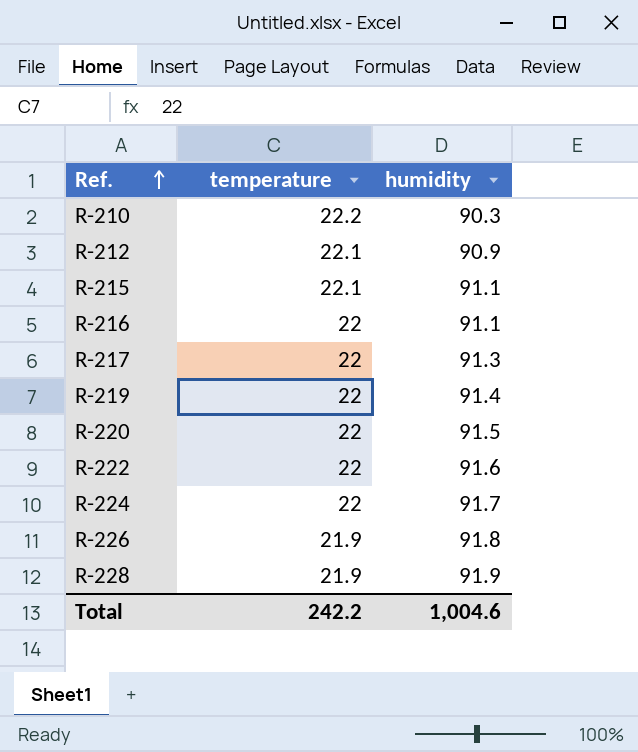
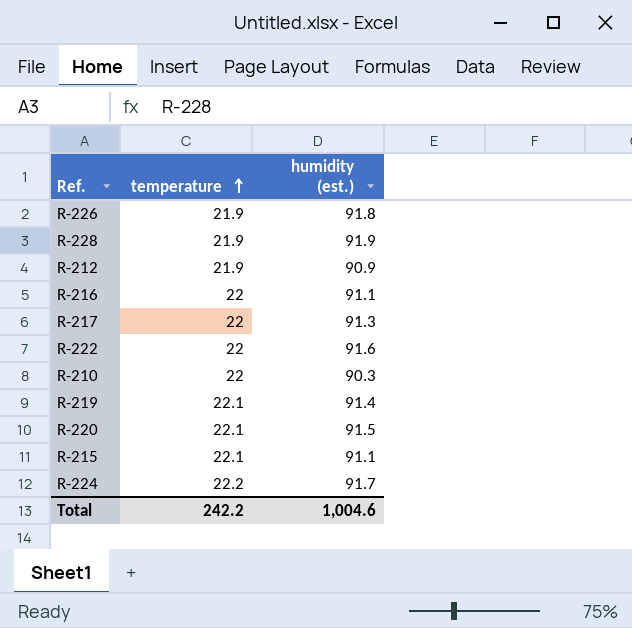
row order: Ref. ascending -> temperature ascending
column name: humidity -> humidity (est.)
R-212 | temperature: 22.1 -> 21.9
R-210 | temperature: 22.2 -> 22
R-219 | temperature: 22 -> 22.1
R-220 | temperature: 22 -> 22.1
R-224 | temperature: 22 -> 22.2

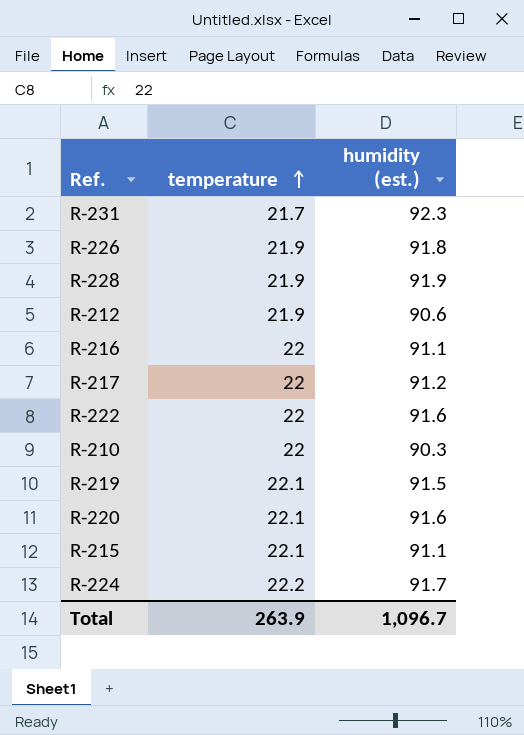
row R-231: none -> 21.7 | 92.3
R-212 | humidity (est.): 90.9 -> 90.6
R-217 | humidity (est.): 91.3 -> 91.2
R-219 | humidity (est.): 91.4 -> 91.5
R-220 | humidity (est.): 91.5 -> 91.6
Total | temperature: 242.2 -> 263.9
Total | humidity (est.): 1,004.6 -> 1,096.7

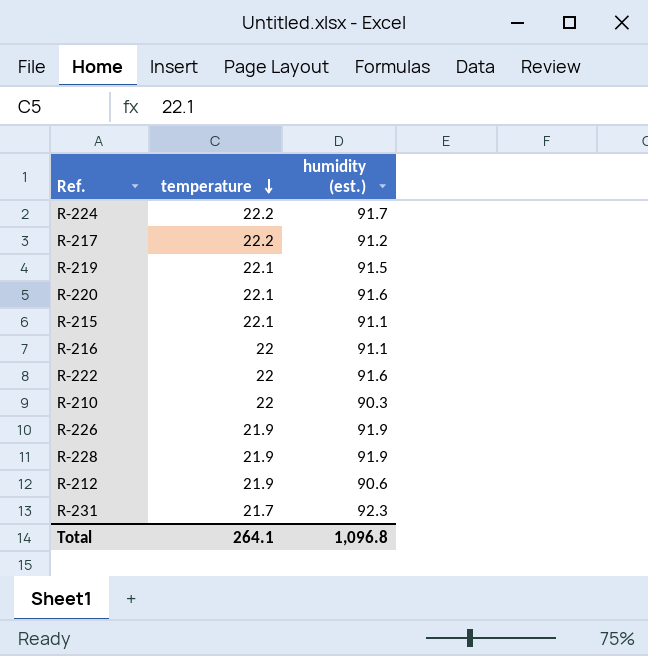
row order: temperature ascending -> temperature descending
R-217 | temperature: 22 -> 22.2
R-226 | humidity (est.): 91.8 -> 91.9
Total | temperature: 263.9 -> 264.1
Total | humidity (est.): 1,096.7 -> 1,096.8

